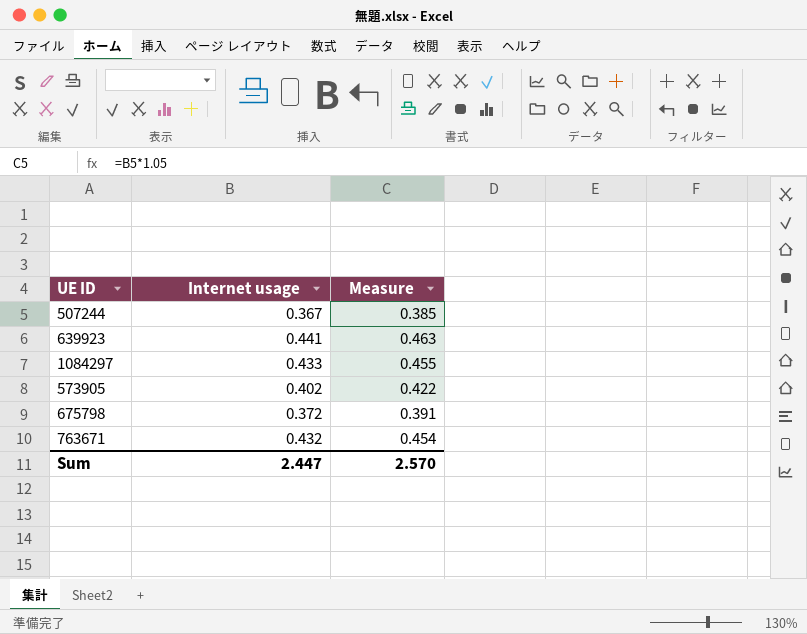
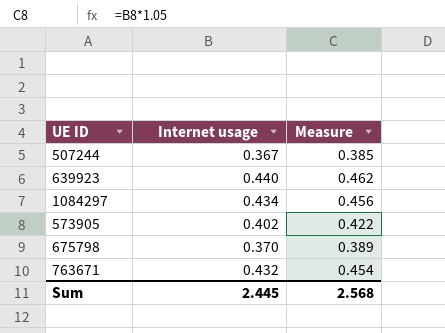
639923 | Internet usage: 0.441 -> 0.440
639923 | Measure: 0.463 -> 0.462
1084297 | Internet usage: 0.433 -> 0.434
1084297 | Measure: 0.455 -> 0.456
675798 | Internet usage: 0.372 -> 0.370
675798 | Measure: 0.391 -> 0.389
Sum | Internet usage: 2.447 -> 2.445
Sum | Measure: 2.570 -> 2.568

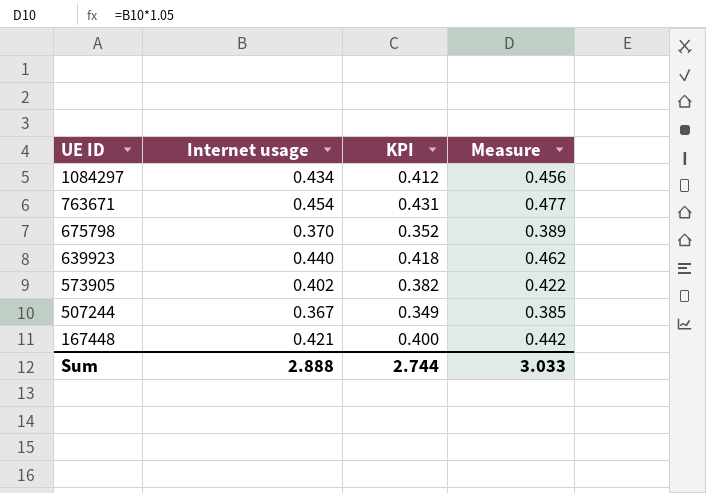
row order: none -> UE ID descending
column KPI | formula: none -> [Internet usage] * 0.95
763671 | Internet usage: 0.432 -> 0.454
763671 | Measure: 0.454 -> 0.477
row 167448: none -> 0.421 | 0.400 | 0.442
Sum | Internet usage: 2.445 -> 2.888
Sum | Measure: 2.568 -> 3.033

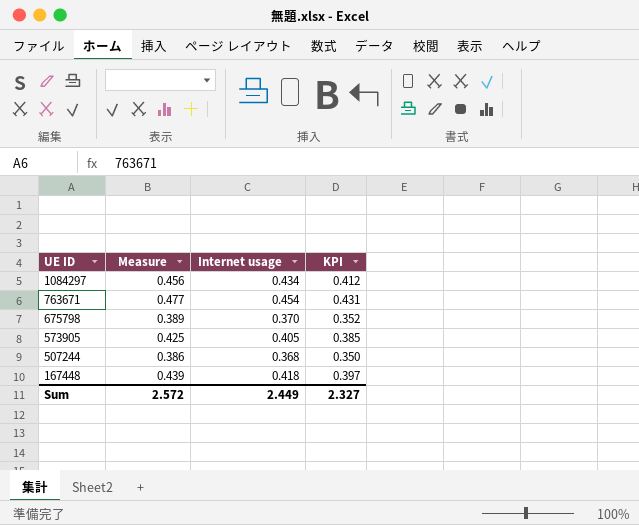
column Measure | position: 4 -> 2
row 639923: 0.440 | 0.418 | 0.462 -> none
573905 | Measure: 0.422 -> 0.425
573905 | Internet usage: 0.402 -> 0.405
573905 | KPI: 0.382 -> 0.385
507244 | Measure: 0.385 -> 0.386
507244 | Internet usage: 0.367 -> 0.368
507244 | KPI: 0.349 -> 0.350
167448 | Measure: 0.442 -> 0.439
167448 | Internet usage: 0.421 -> 0.418
167448 | KPI: 0.400 -> 0.397
Sum | Measure: 3.033 -> 2.572
Sum | Internet usage: 2.888 -> 2.449
Sum | KPI: 2.744 -> 2.327

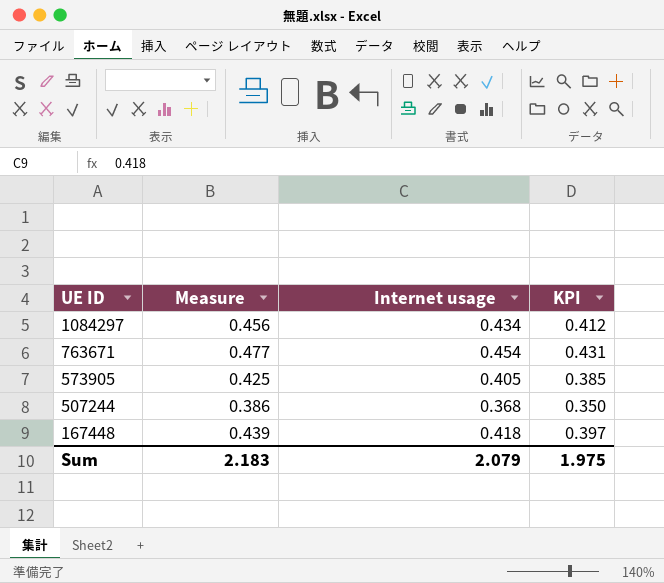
row 675798: 0.389 | 0.370 | 0.352 -> none
Sum | Measure: 2.572 -> 2.183
Sum | Internet usage: 2.449 -> 2.079
Sum | KPI: 2.327 -> 1.975

